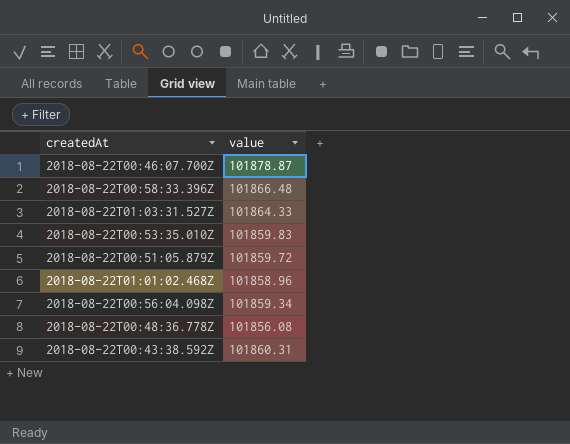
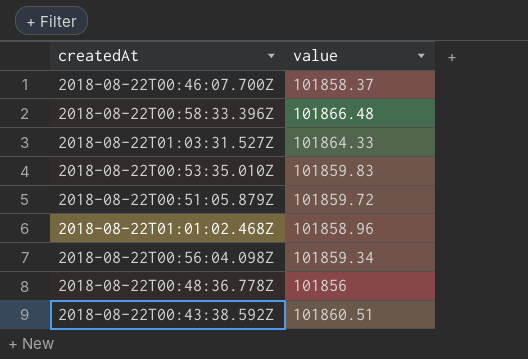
2018-08-22T00:46:07.700Z | value: 101878.87 -> 101858.37
2018-08-22T00:48:36.778Z | value: 101856.08 -> 101856
2018-08-22T00:43:38.592Z | value: 101860.31 -> 101860.51

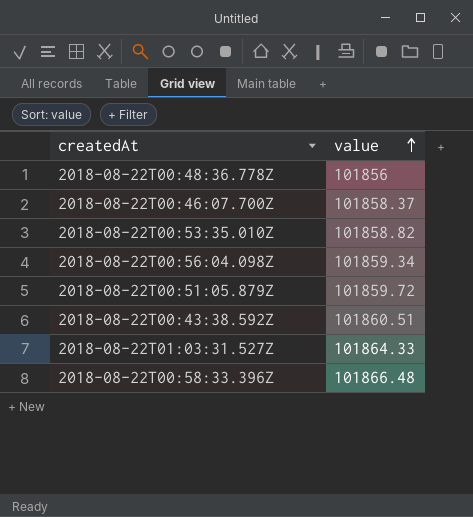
row order: none -> value ascending
row 2018-08-22T01:01:02.468Z: 101858.96 -> none
2018-08-22T00:53:35.010Z | value: 101859.83 -> 101858.82

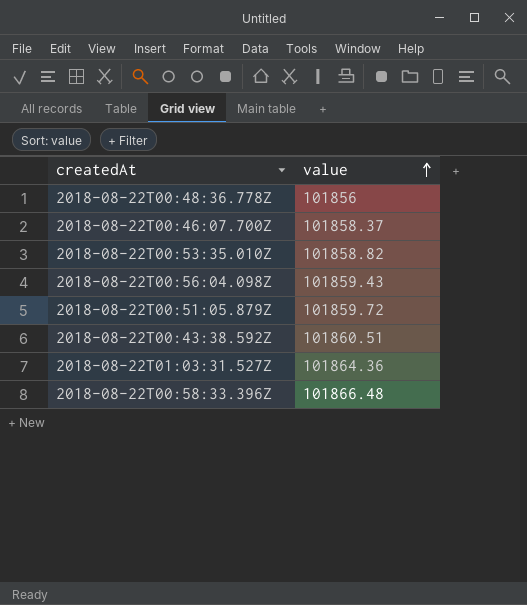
2018-08-22T00:56:04.098Z | value: 101859.34 -> 101859.43
2018-08-22T01:03:31.527Z | value: 101864.33 -> 101864.36

